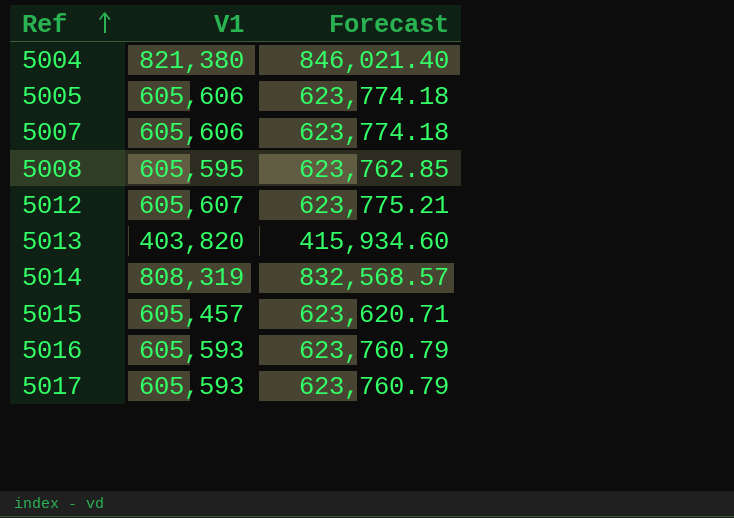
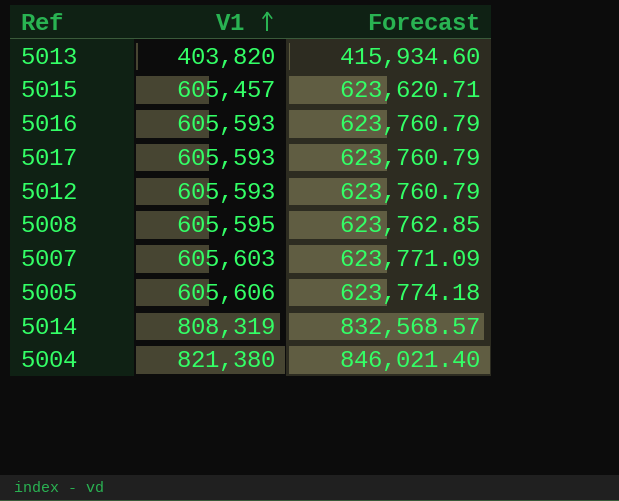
row order: Ref ascending -> V1 ascending
5012 | V1: 605,607 -> 605,593
5012 | Forecast: 623,775.21 -> 623,760.79
5007 | V1: 605,606 -> 605,603
5007 | Forecast: 623,774.18 -> 623,771.09

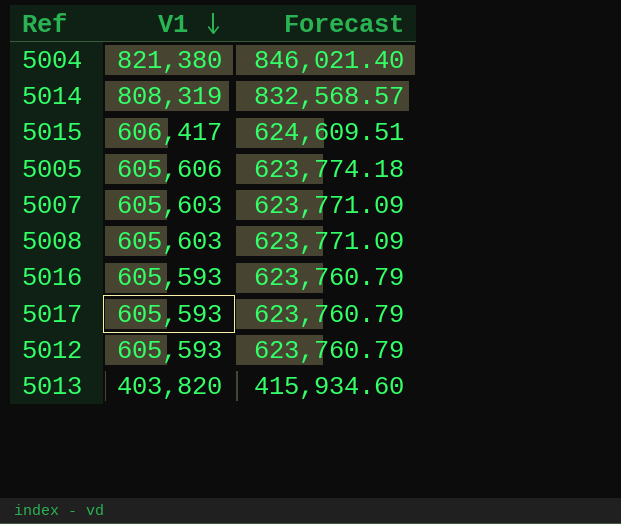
row order: V1 ascending -> V1 descending
5015 | V1: 605,457 -> 606,417
5015 | Forecast: 623,620.71 -> 624,609.51
5008 | V1: 605,595 -> 605,603
5008 | Forecast: 623,762.85 -> 623,771.09

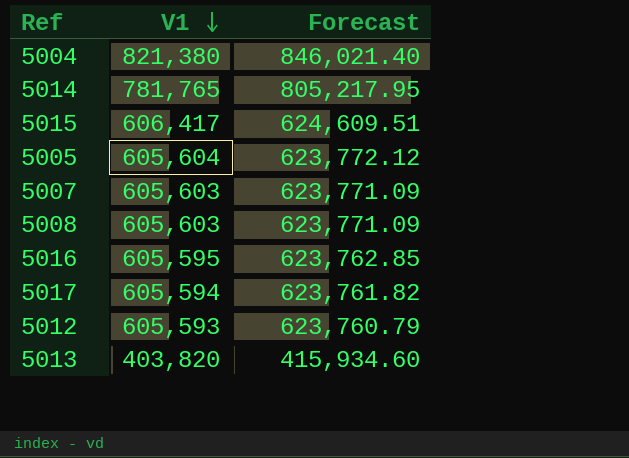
5014 | V1: 808,319 -> 781,765
5014 | Forecast: 832,568.57 -> 805,217.95
5005 | V1: 605,606 -> 605,604
5005 | Forecast: 623,774.18 -> 623,772.12
5016 | V1: 605,593 -> 605,595
5016 | Forecast: 623,760.79 -> 623,762.85
5017 | V1: 605,593 -> 605,594
5017 | Forecast: 623,760.79 -> 623,761.82

